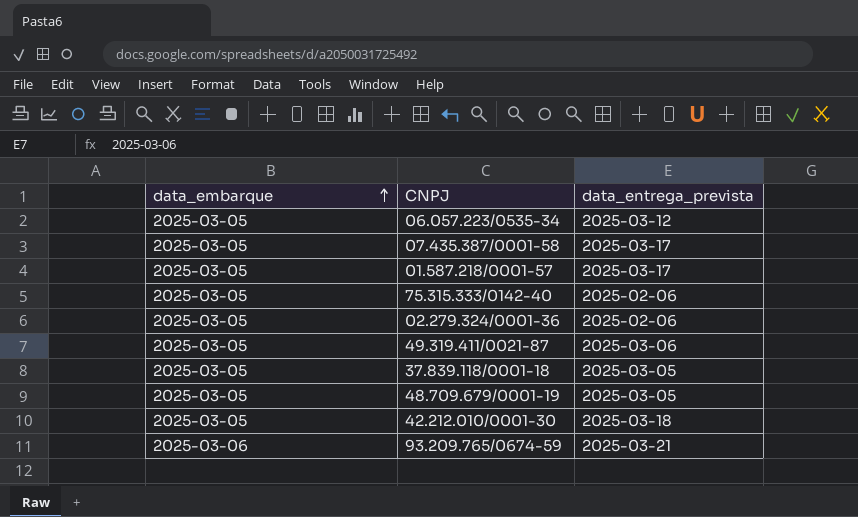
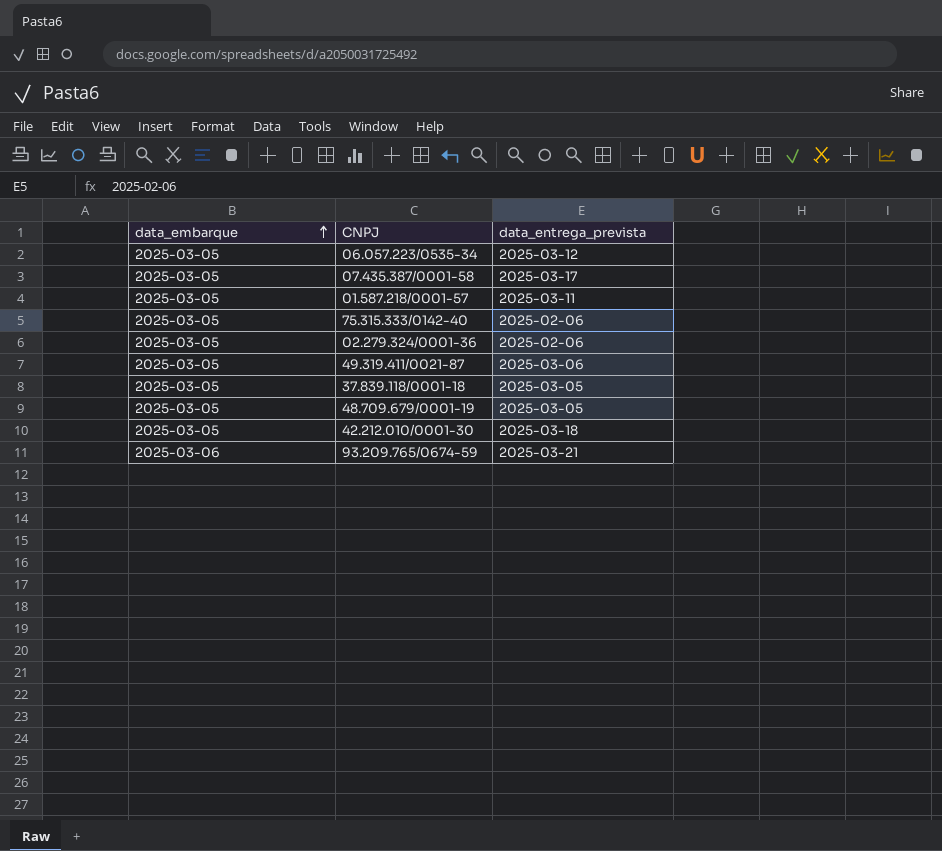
01.587.218/0001-57 | data_entrega_prevista: 2025-03-17 -> 2025-03-11

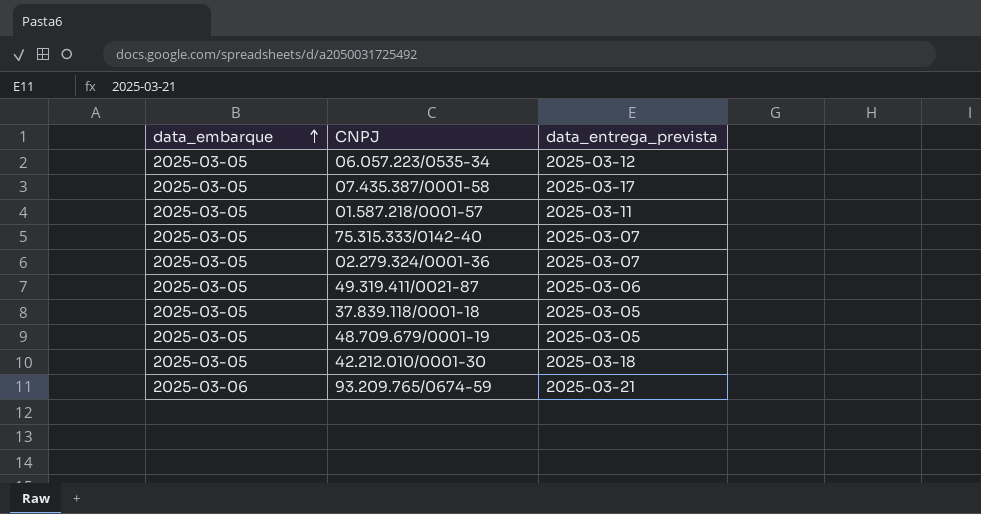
75.315.333/0142-40 | data_entrega_prevista: 2025-02-06 -> 2025-03-07
02.279.324/0001-36 | data_entrega_prevista: 2025-02-06 -> 2025-03-07

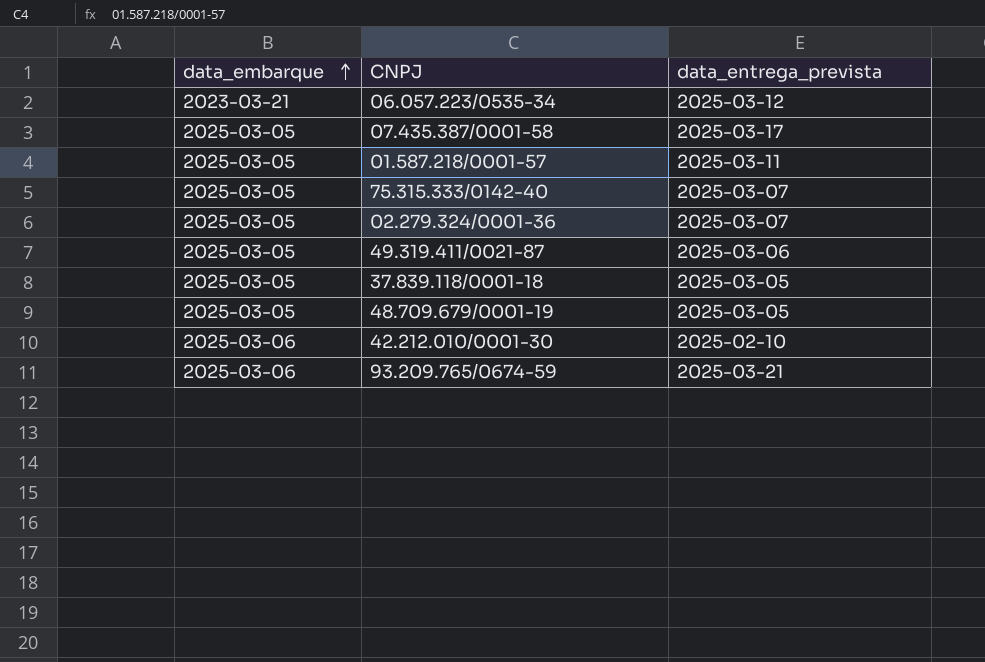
06.057.223/0535-34 | data_embarque: 2025-03-05 -> 2023-03-21
42.212.010/0001-30 | data_embarque: 2025-03-05 -> 2025-03-06
42.212.010/0001-30 | data_entrega_prevista: 2025-03-18 -> 2025-02-10

